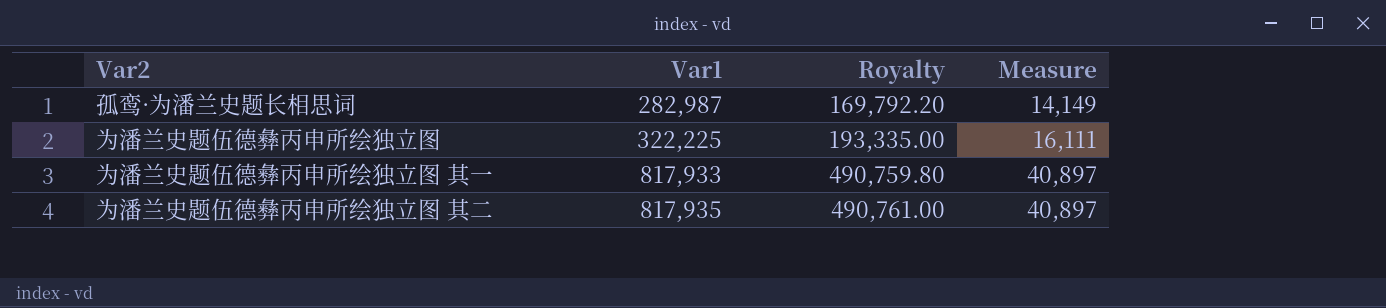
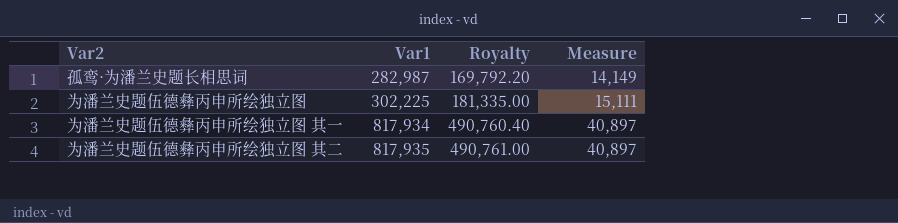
为潘兰史题伍德彝丙申所绘独立图 | Var1: 322,225 -> 302,225
为潘兰史题伍德彝丙申所绘独立图 | Royalty: 193,335.00 -> 181,335.00
为潘兰史题伍德彝丙申所绘独立图 | Measure: 16,111 -> 15,111
为潘兰史题伍德彝丙申所绘独立图 其一 | Var1: 817,933 -> 817,934
为潘兰史题伍德彝丙申所绘独立图 其一 | Royalty: 490,759.80 -> 490,760.40

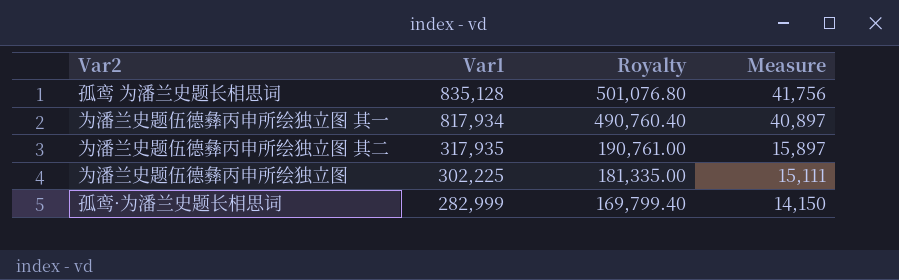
row order: Var1 ascending -> Var1 descending
row 孤鸾 为潘兰史题长相思词: none -> 835,128 | 501,076.80 | 41,756
为潘兰史题伍德彝丙申所绘独立图 其二 | Var1: 817,935 -> 317,935
为潘兰史题伍德彝丙申所绘独立图 其二 | Royalty: 490,761.00 -> 190,761.00
为潘兰史题伍德彝丙申所绘独立图 其二 | Measure: 40,897 -> 15,897
孤鸾·为潘兰史题长相思词 | Var1: 282,987 -> 282,999
孤鸾·为潘兰史题长相思词 | Royalty: 169,792.20 -> 169,799.40
孤鸾·为潘兰史题长相思词 | Measure: 14,149 -> 14,150

